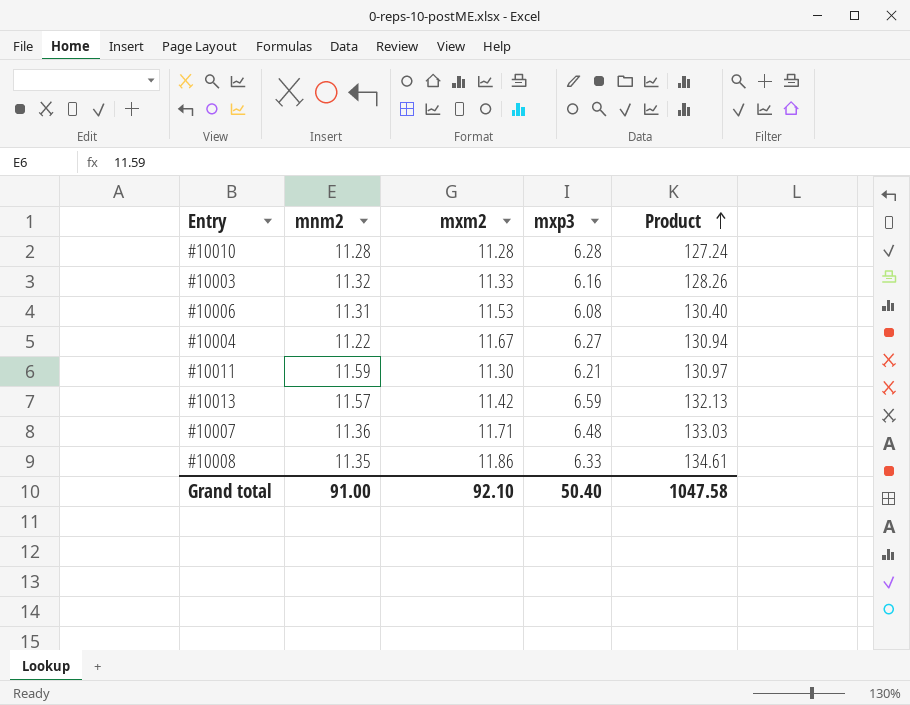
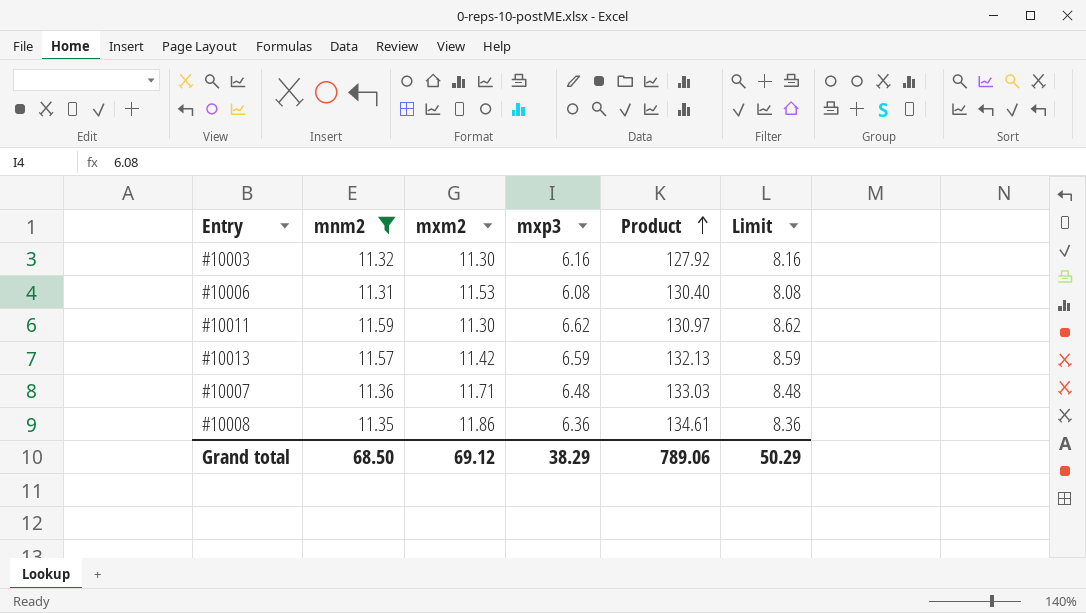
filter: none -> mnm2 >= 11.31
column Limit | formula: none -> [mxp3] + 2
#10003 | mxm2: 11.33 -> 11.30
#10003 | Product: 128.26 -> 127.92
#10011 | mxp3: 6.21 -> 6.62
#10008 | mxp3: 6.33 -> 6.36
Grand total | mnm2: 91.00 -> 68.50
Grand total | mxm2: 92.10 -> 69.12
Grand total | mxp3: 50.40 -> 38.29
Grand total | Product: 1047.58 -> 789.06

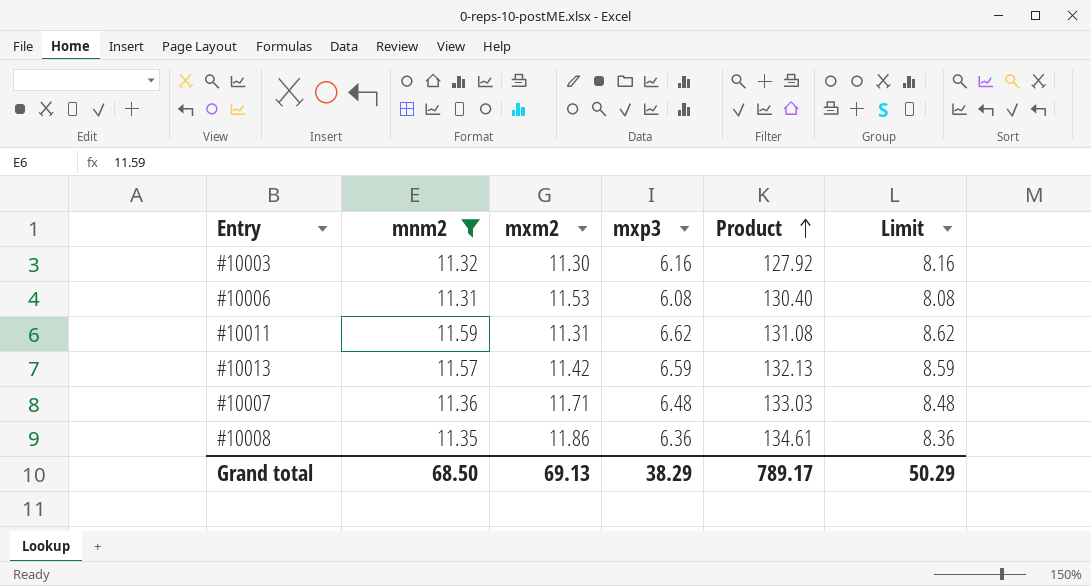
#10011 | mxm2: 11.30 -> 11.31
#10011 | Product: 130.97 -> 131.08
Grand total | mxm2: 69.12 -> 69.13
Grand total | Product: 789.06 -> 789.17

